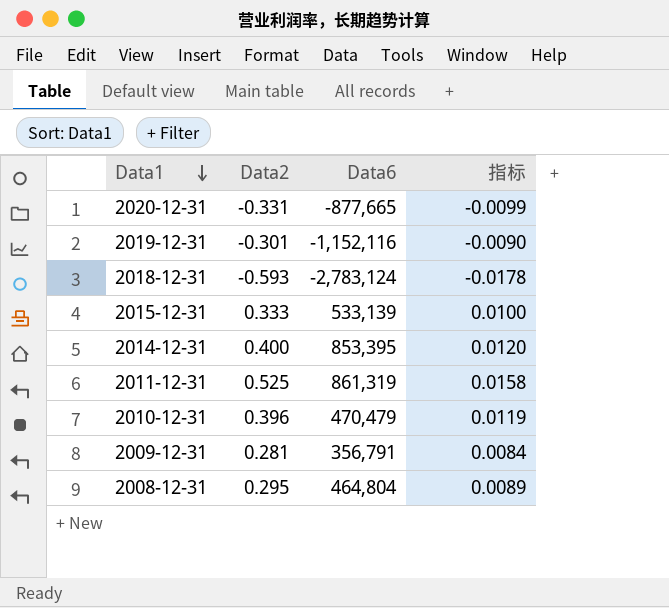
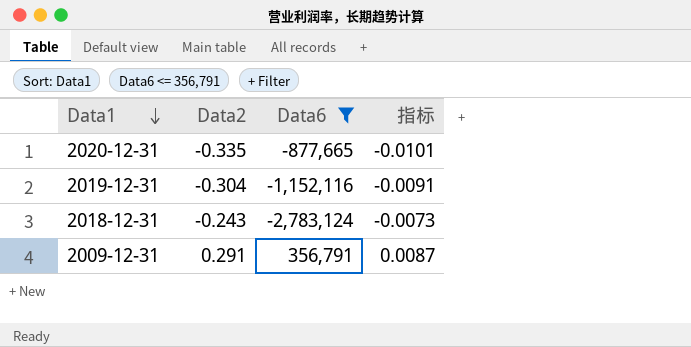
filter: none -> Data6 <= 356,791
2020-12-31 | Data2: -0.331 -> -0.335
2020-12-31 | 指标: -0.0099 -> -0.0101
2019-12-31 | Data2: -0.301 -> -0.304
2019-12-31 | 指标: -0.0090 -> -0.0091
2018-12-31 | Data2: -0.593 -> -0.243
2018-12-31 | 指标: -0.0178 -> -0.0073
2009-12-31 | Data2: 0.281 -> 0.291
2009-12-31 | 指标: 0.0084 -> 0.0087

